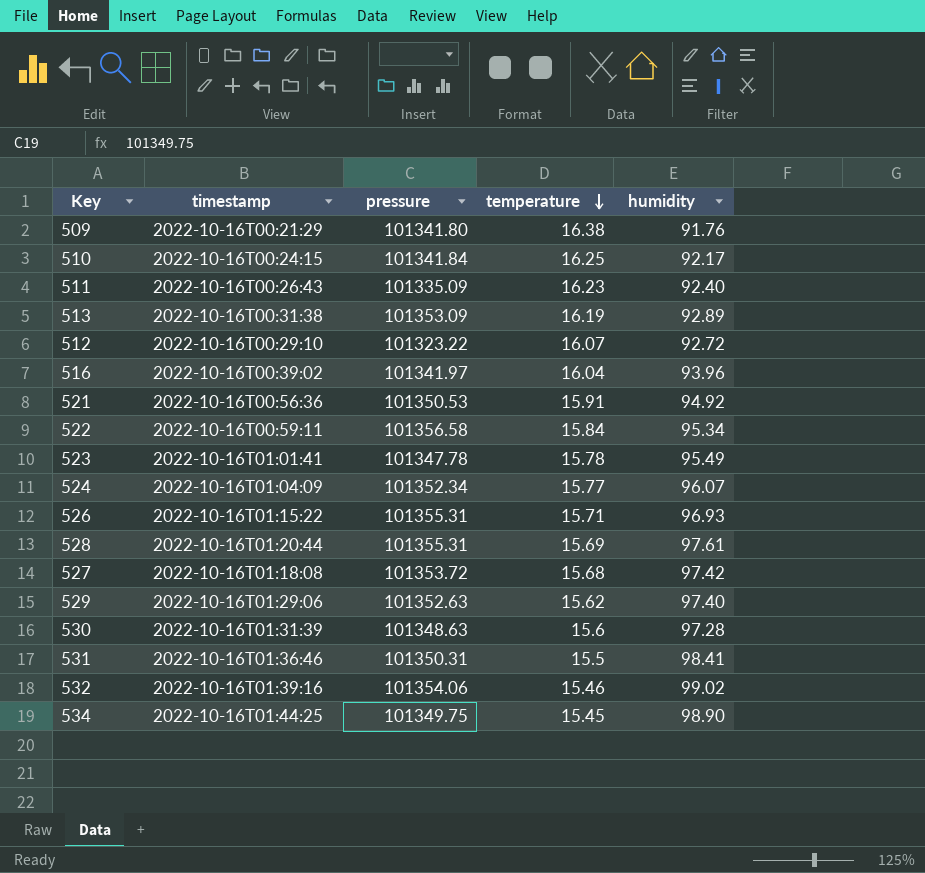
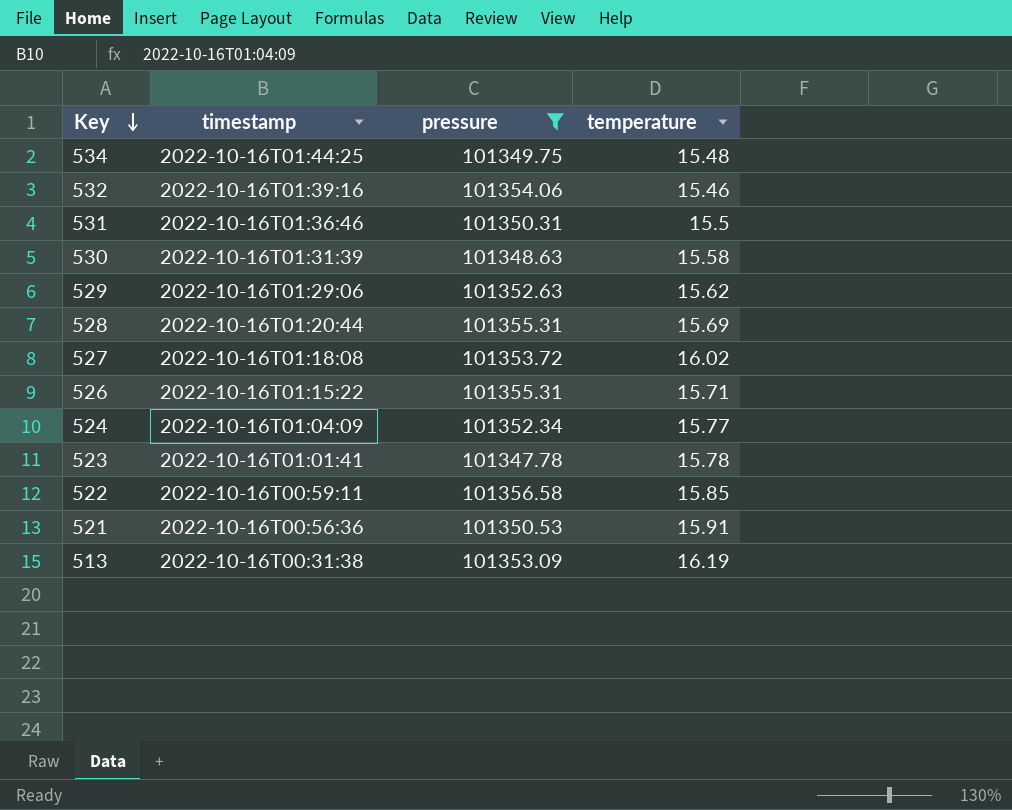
filter: none -> pressure >= 101347.78
row order: temperature descending -> Key descending
column humidity | position: 5 -> none
534 | temperature: 15.45 -> 15.48
530 | temperature: 15.6 -> 15.58
527 | temperature: 15.68 -> 16.02
522 | temperature: 15.84 -> 15.85

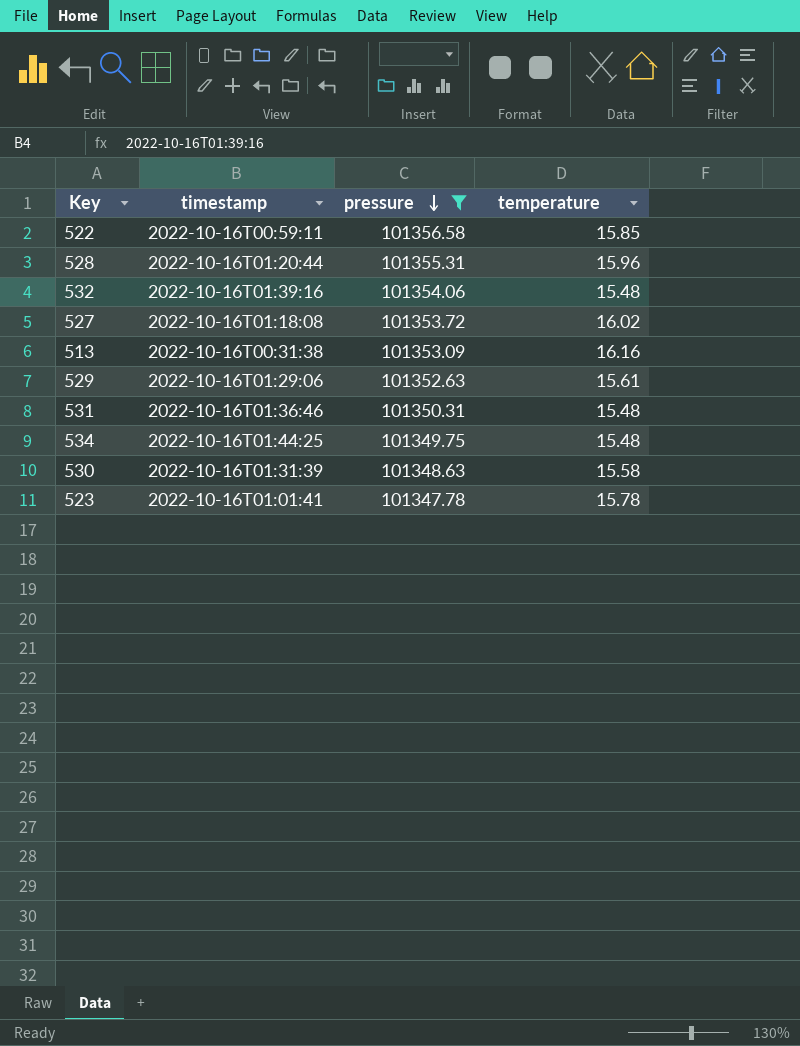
row order: Key descending -> pressure descending
row 526: 2022-10-16T01:15:22 | 101355.31 | 15.71 -> none
row 524: 2022-10-16T01:04:09 | 101352.34 | 15.77 -> none
row 521: 2022-10-16T00:56:36 | 101350.53 | 15.91 -> none
528 | temperature: 15.69 -> 15.96
532 | temperature: 15.46 -> 15.48
513 | temperature: 16.19 -> 16.16
529 | temperature: 15.62 -> 15.61
531 | temperature: 15.5 -> 15.48

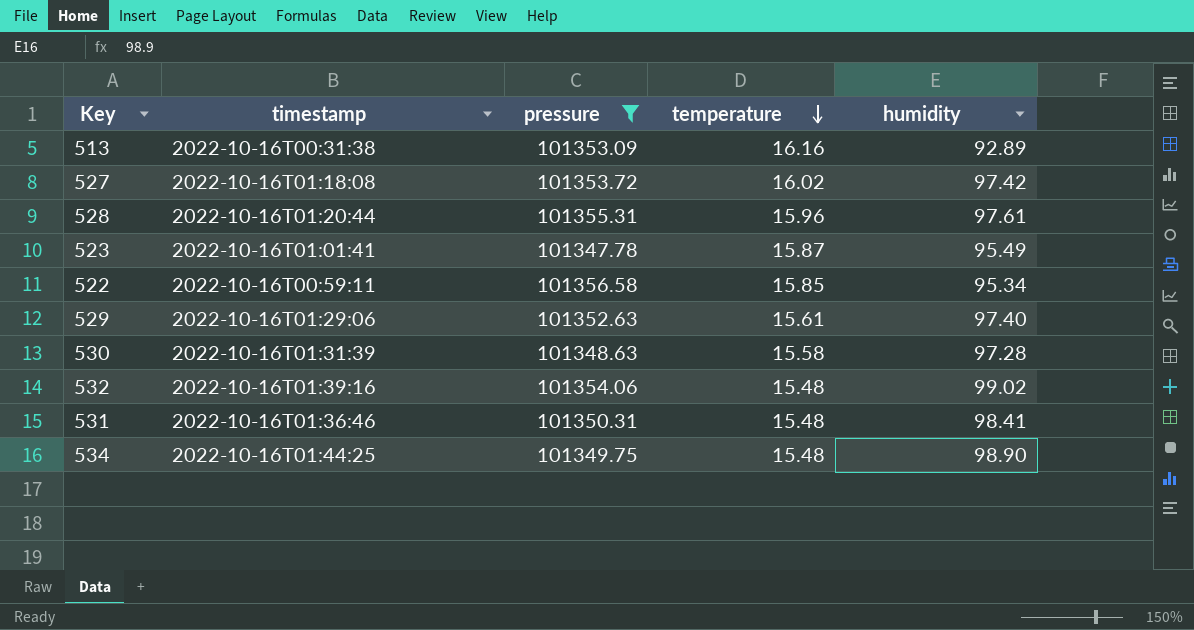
row order: pressure descending -> temperature descending
column humidity | position: none -> 5
523 | temperature: 15.78 -> 15.87

